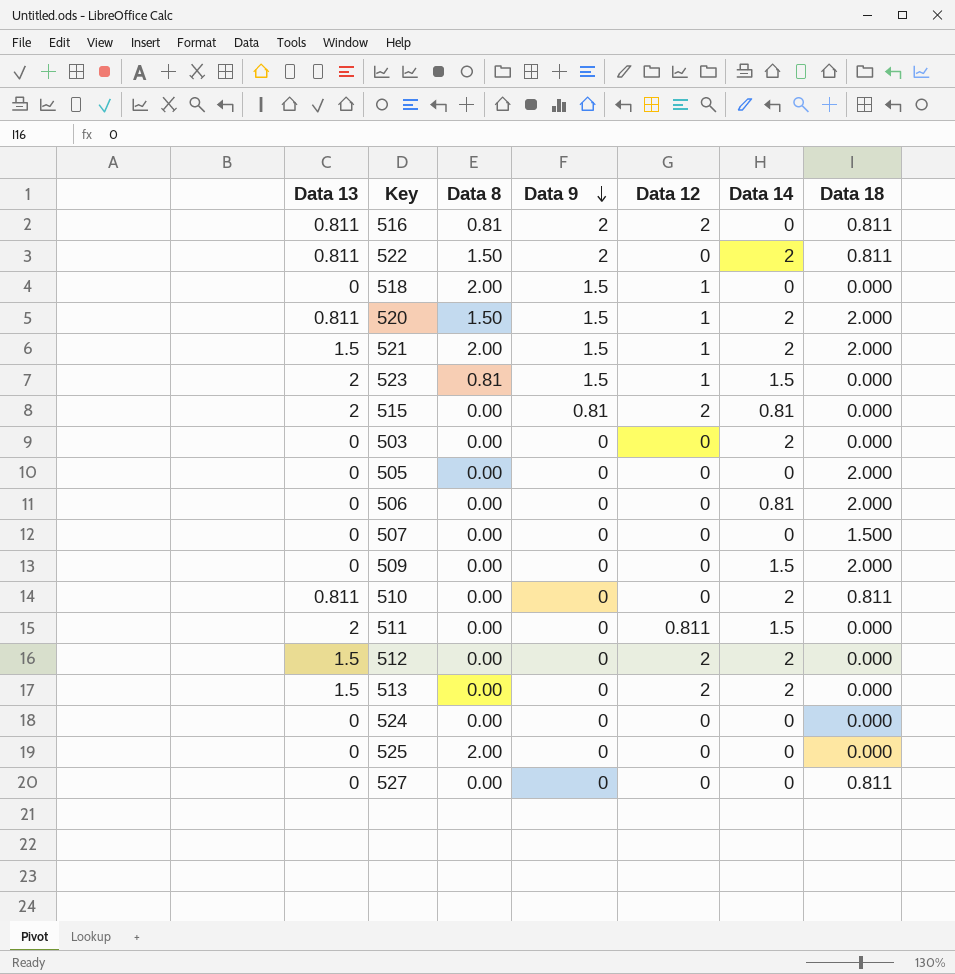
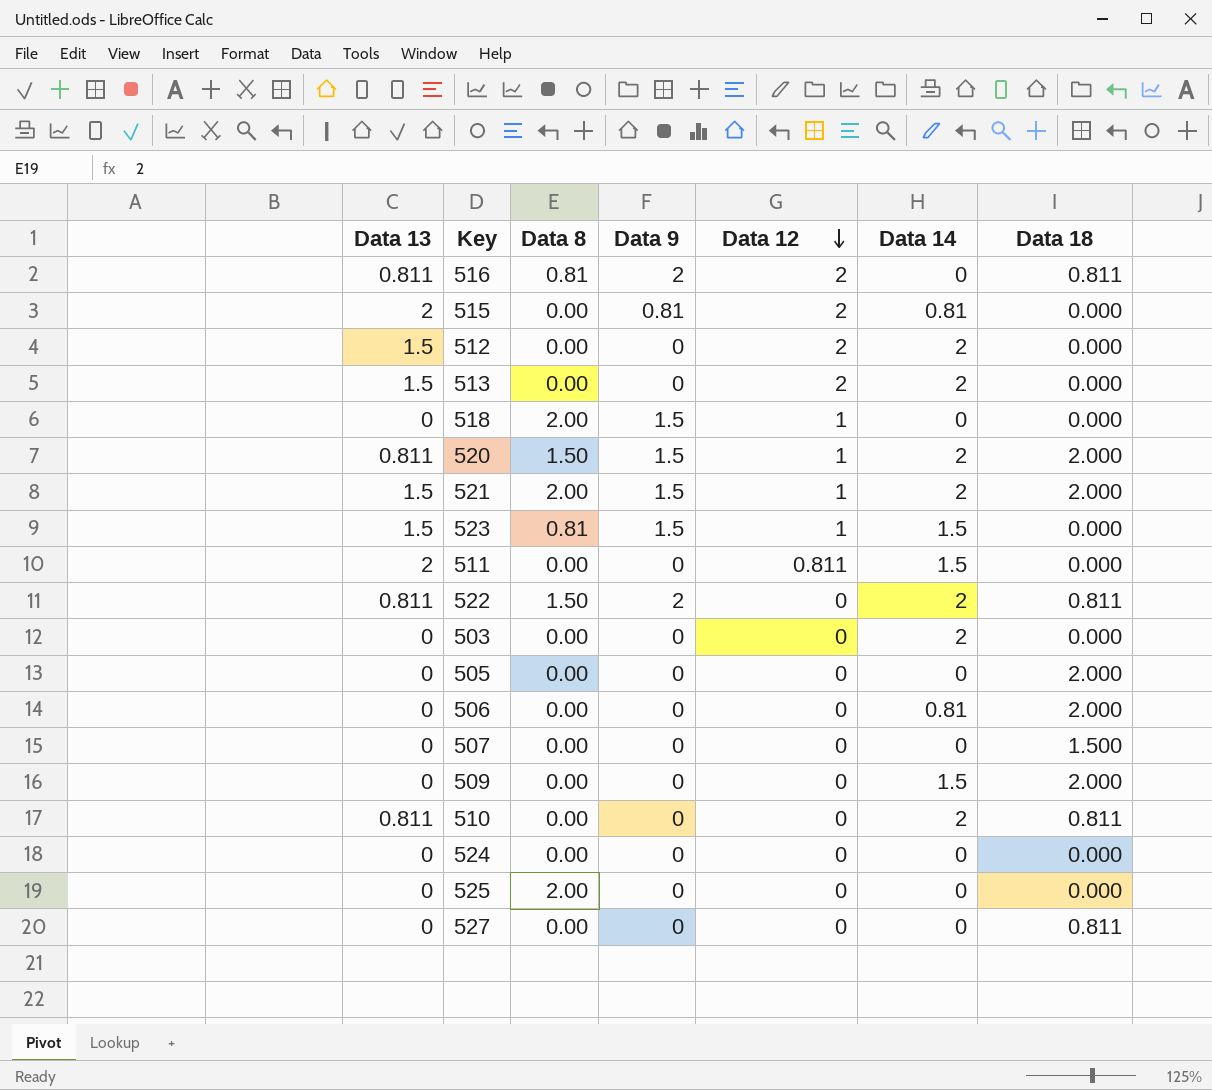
row order: Data 9 descending -> Data 12 descending
523 | Data 13: 2 -> 1.5

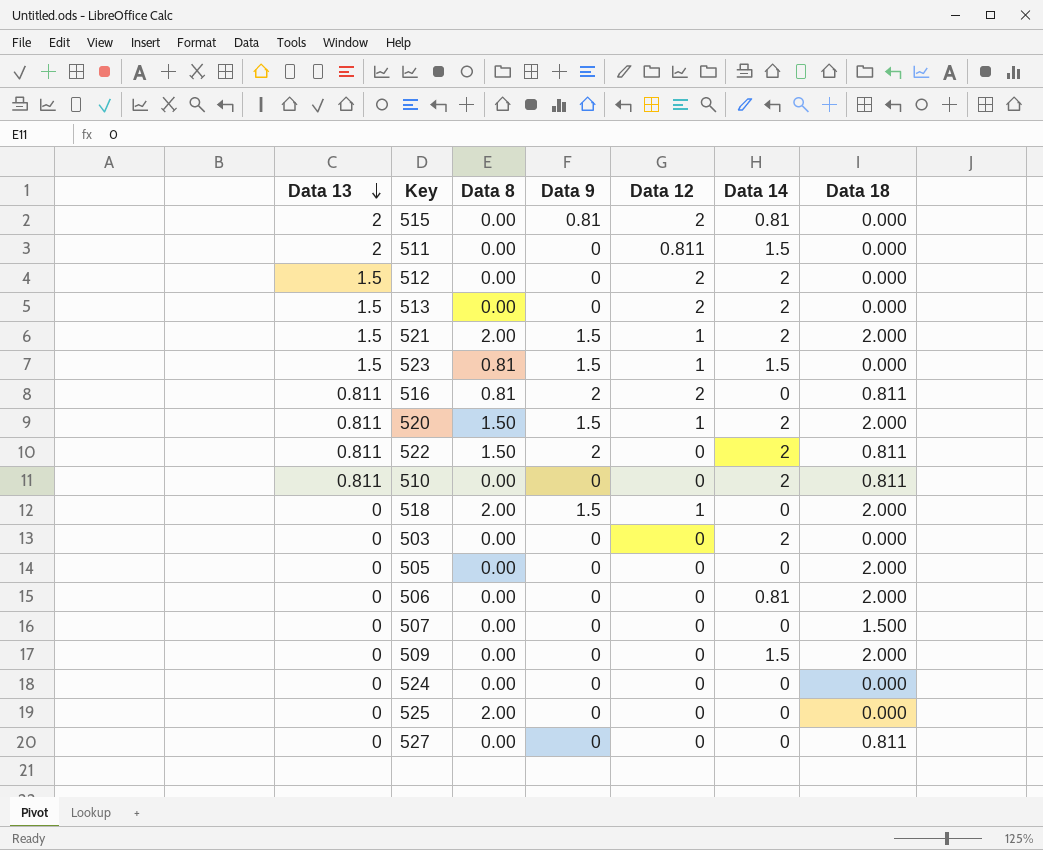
row order: Data 12 descending -> Data 13 descending
518 | Data 18: 0.000 -> 2.000

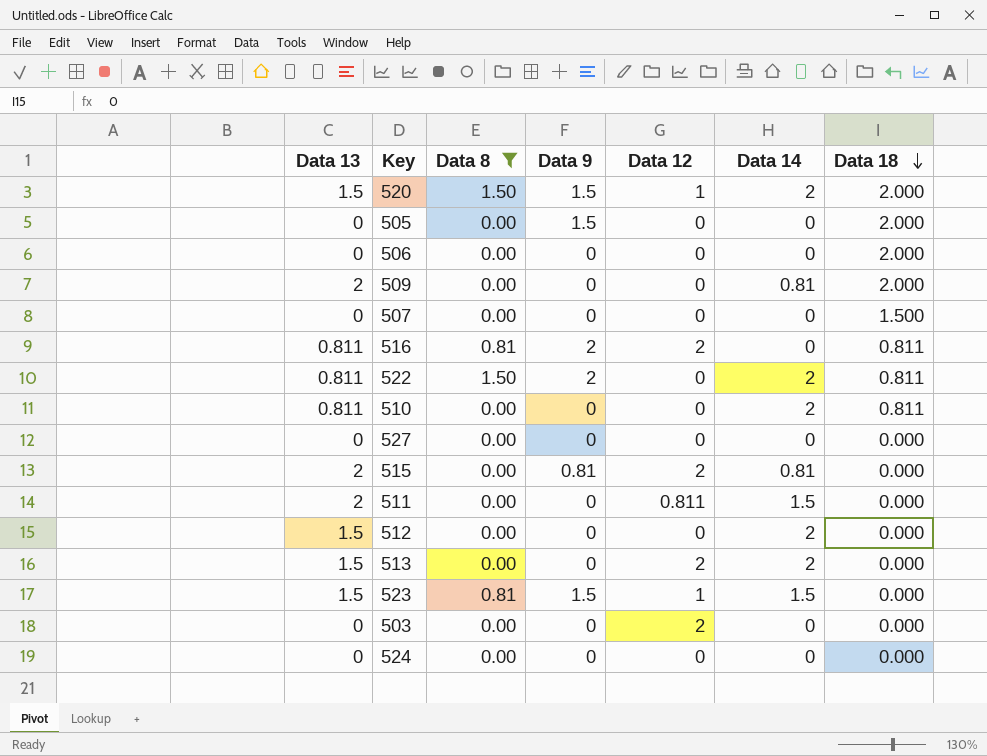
filter: none -> Data 8 != 2.00
row order: Data 13 descending -> Data 18 descending
520 | Data 13: 0.811 -> 1.5
505 | Data 9: 0 -> 1.5
506 | Data 14: 0.81 -> 0
509 | Data 13: 0 -> 2
509 | Data 14: 1.5 -> 0.81
527 | Data 18: 0.811 -> 0.000
512 | Data 12: 2 -> 0
503 | Data 12: 0 -> 2
503 | Data 14: 2 -> 0

